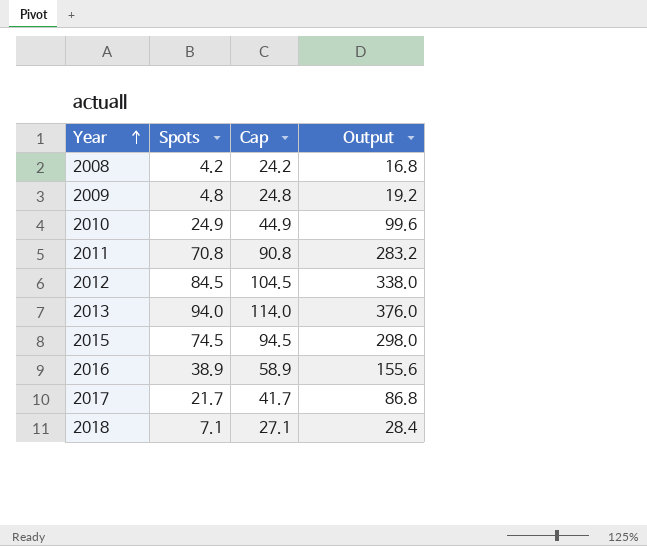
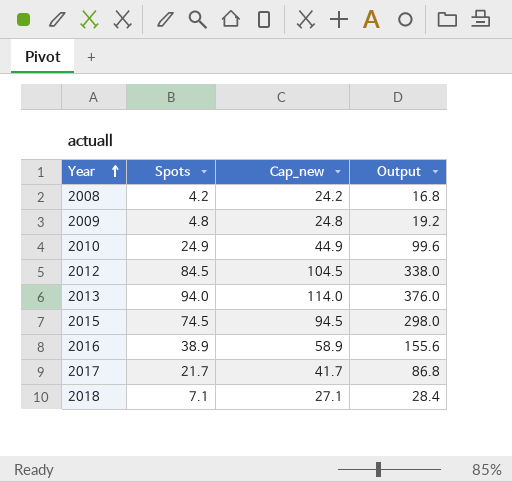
column name: Cap -> Cap_new
row 2011: 70.8 | 90.8 | 283.2 -> none

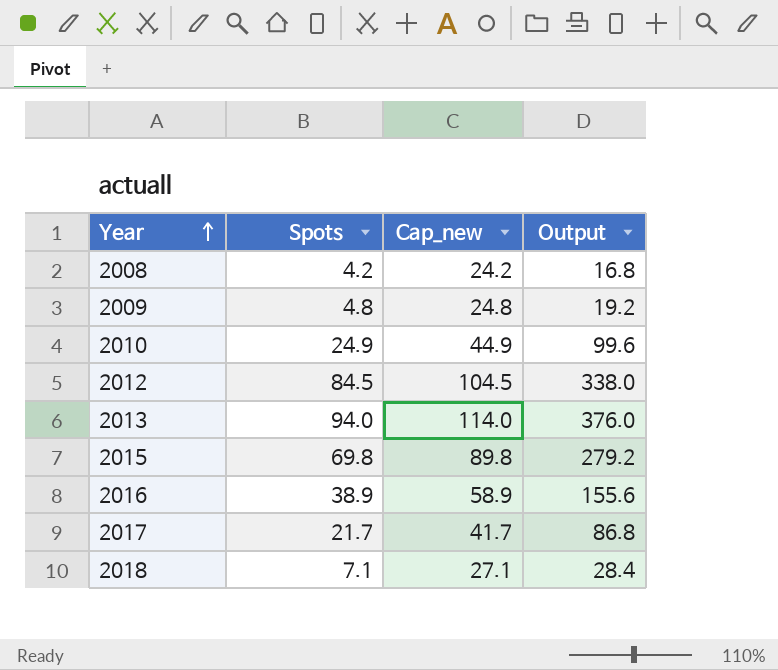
2015 | Spots: 74.5 -> 69.8
2015 | Cap_new: 94.5 -> 89.8
2015 | Output: 298.0 -> 279.2

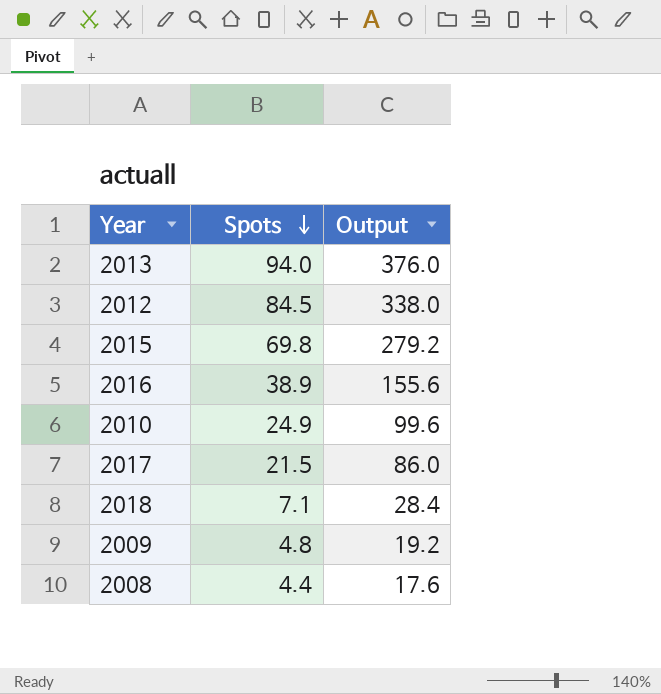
row order: Year ascending -> Spots descending
column Cap_new | formula: [Spots] + 20 -> none
2017 | Spots: 21.7 -> 21.5
2017 | Output: 86.8 -> 86.0
2008 | Spots: 4.2 -> 4.4
2008 | Output: 16.8 -> 17.6

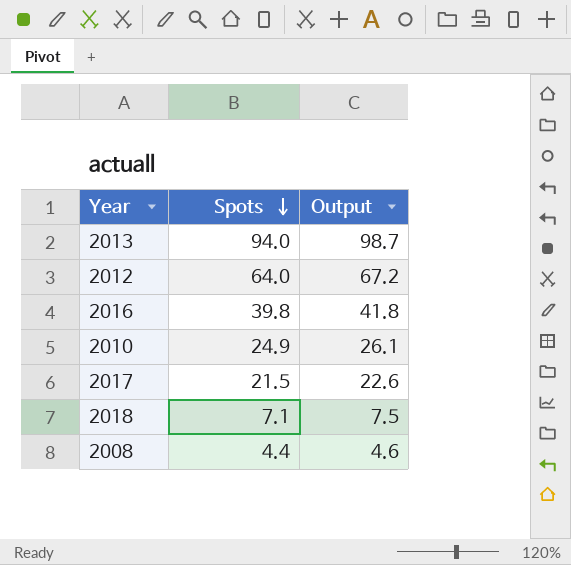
column Output | formula: [Spots] * 4 -> [Spots] * 1.05
row 2015: 69.8 | 279.2 -> none
row 2009: 4.8 | 19.2 -> none
2012 | Spots: 84.5 -> 64.0
2016 | Spots: 38.9 -> 39.8

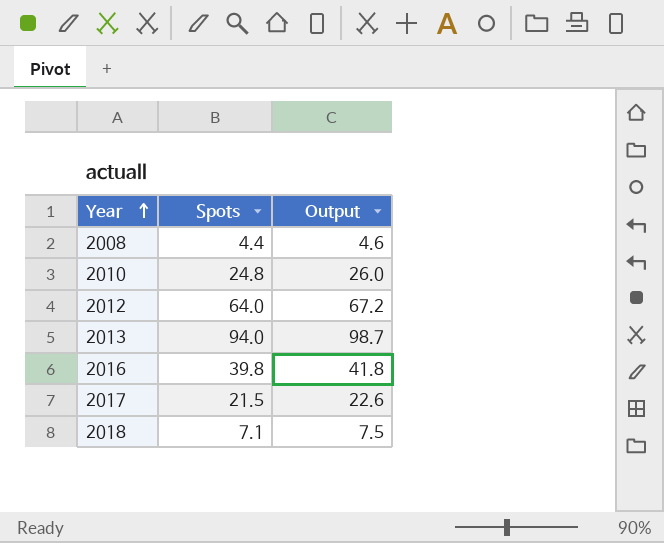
row order: Spots descending -> Year ascending
2010 | Spots: 24.9 -> 24.8
2010 | Output: 26.1 -> 26.0

